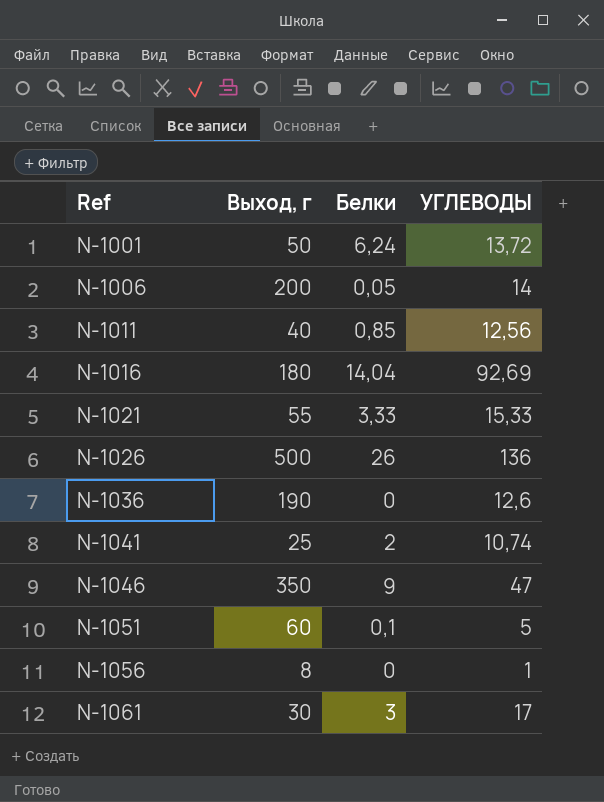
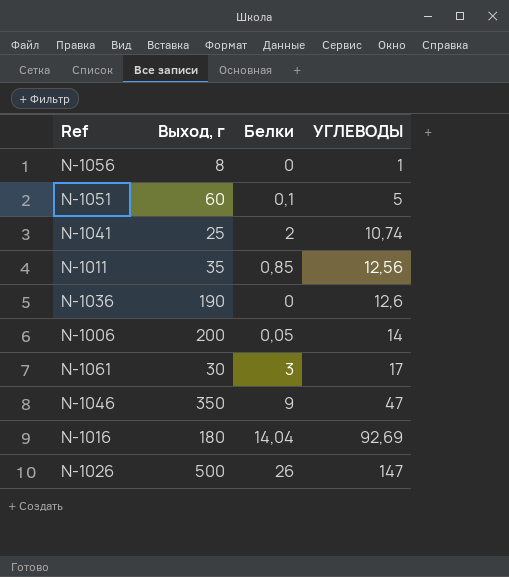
row order: Ref ascending -> УГЛЕВОДЫ ascending
row N-1001: 50 | 6,24 | 13,72 -> none
row N-1021: 55 | 3,33 | 15,33 -> none
N-1011 | Выход, г: 40 -> 35
N-1026 | УГЛЕВОДЫ: 136 -> 147

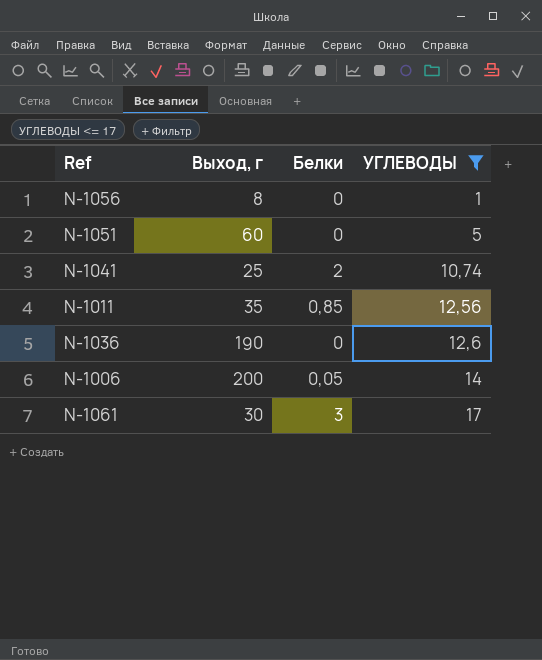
filter: none -> УГЛЕВОДЫ <= 17
N-1051 | Белки: 0,1 -> 0

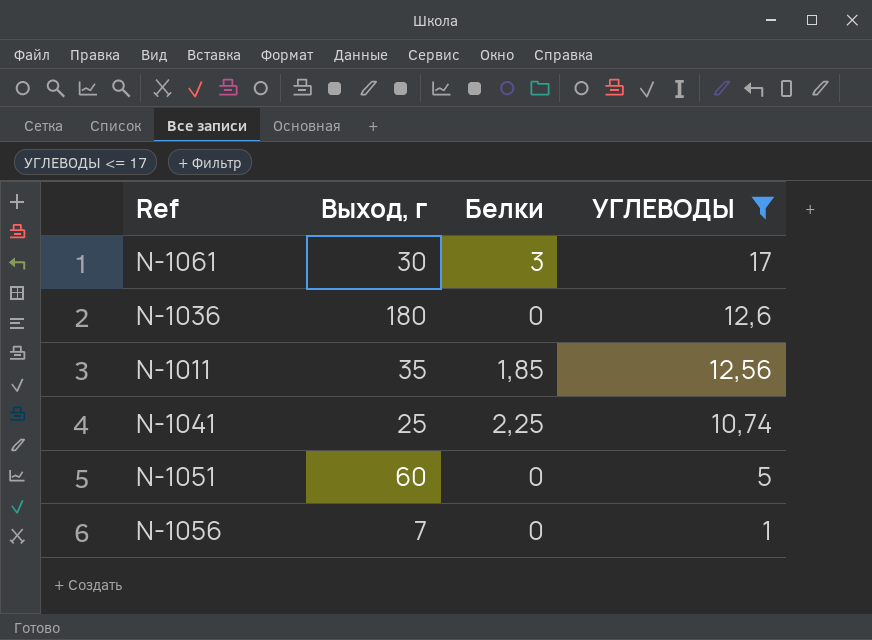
row order: УГЛЕВОДЫ ascending -> УГЛЕВОДЫ descending
row N-1006: 200 | 0,05 | 14 -> none
N-1036 | Выход, г: 190 -> 180
N-1011 | Белки: 0,85 -> 1,85
N-1041 | Белки: 2 -> 2,25
N-1056 | Выход, г: 8 -> 7

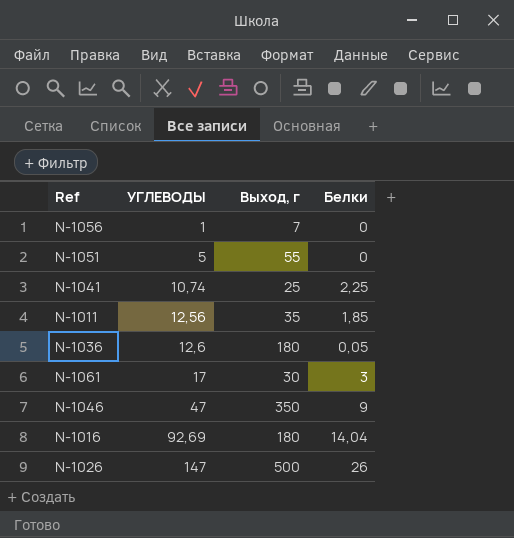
filter: УГЛЕВОДЫ <= 17 -> none
row order: УГЛЕВОДЫ descending -> УГЛЕВОДЫ ascending
column УГЛЕВОДЫ | position: 4 -> 2
N-1051 | Выход, г: 60 -> 55
N-1036 | Белки: 0 -> 0,05

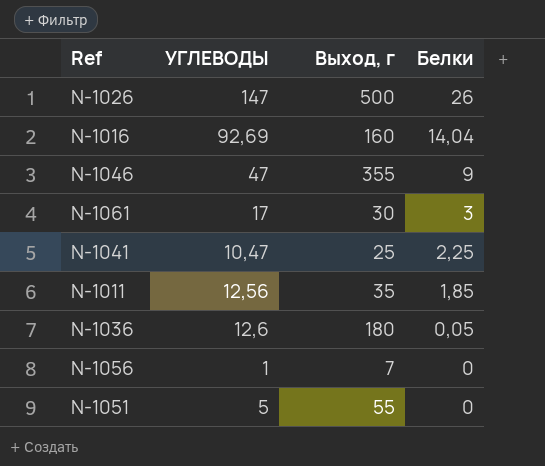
row order: УГЛЕВОДЫ ascending -> Белки descending
N-1016 | Выход, г: 180 -> 160
N-1046 | Выход, г: 350 -> 355
N-1041 | УГЛЕВОДЫ: 10,74 -> 10,47

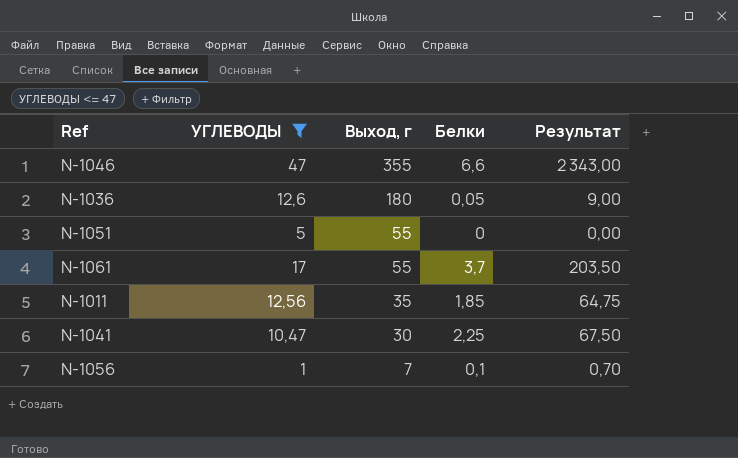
filter: none -> УГЛЕВОДЫ <= 47
row order: Белки descending -> Выход, г descending
column Результат | formula: none -> [Выход, г] * [Белки]
N-1046 | Белки: 9 -> 6,6
N-1061 | Выход, г: 30 -> 55
N-1061 | Белки: 3 -> 3,7
N-1041 | Выход, г: 25 -> 30
N-1056 | Белки: 0 -> 0,1

